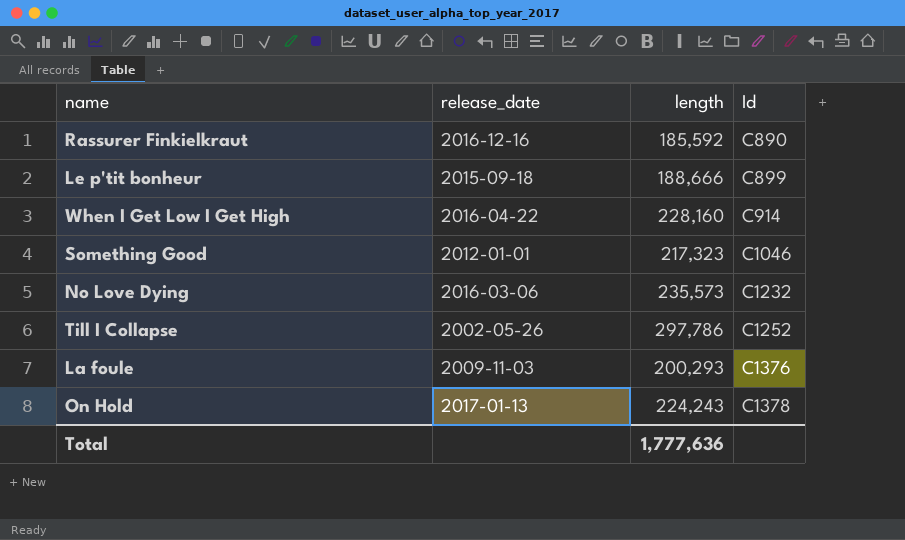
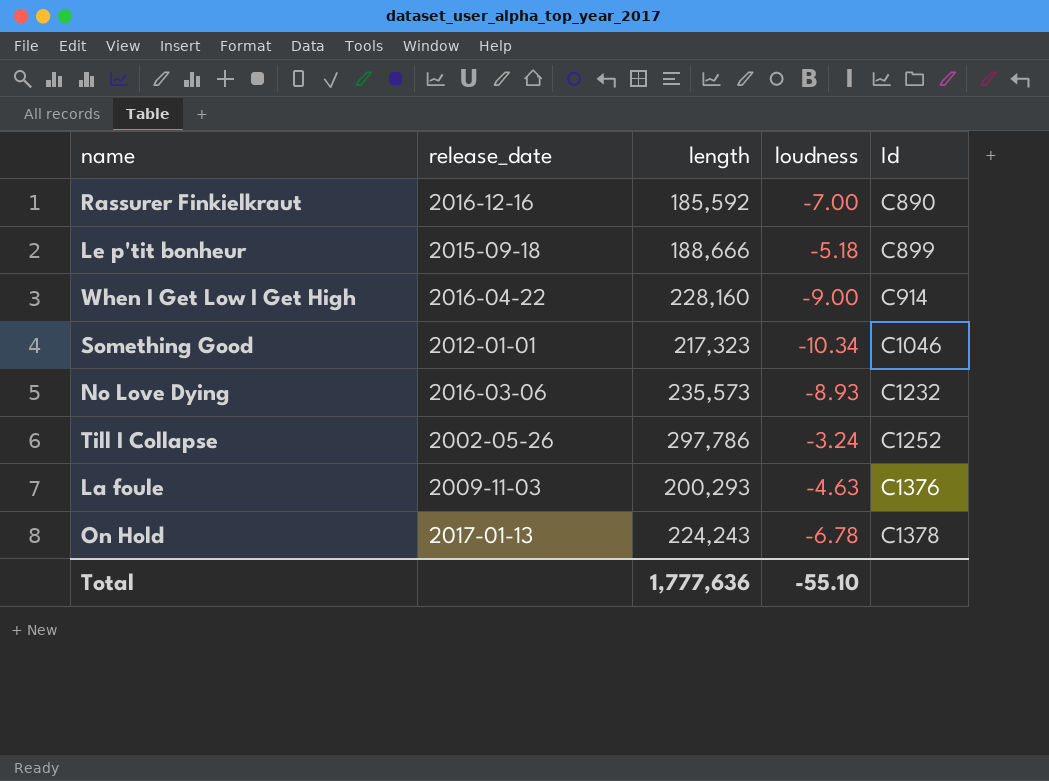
column loudness | position: none -> 4

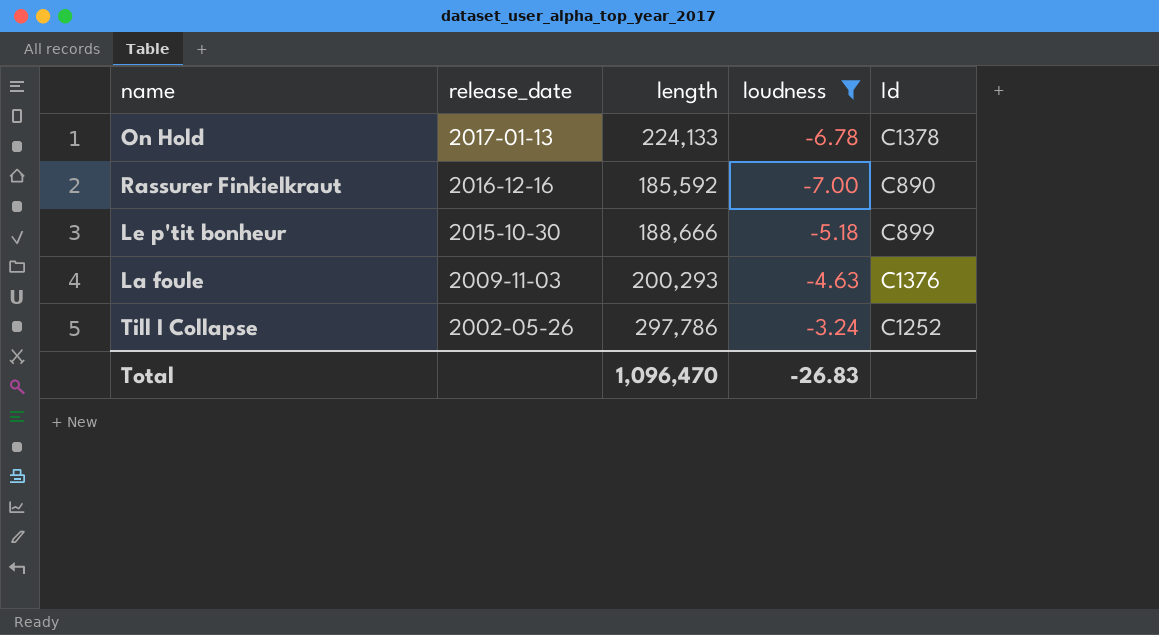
filter: none -> loudness >= -7.00
row order: Id ascending -> release_date descending
On Hold | length: 224,243 -> 224,133
Le p'tit bonheur | release_date: 2015-09-18 -> 2015-10-30
Total | length: 1,777,636 -> 1,096,470
Total | loudness: -55.10 -> -26.83

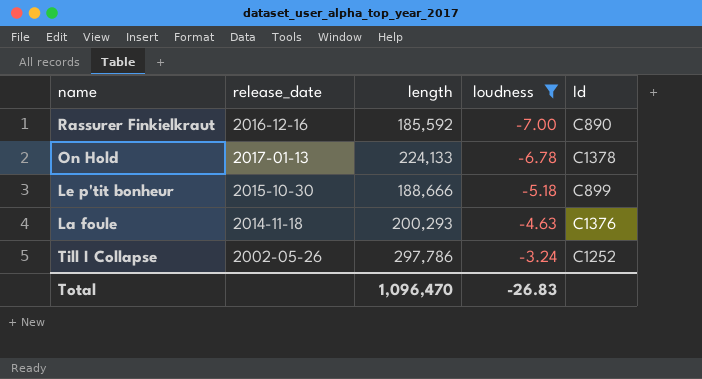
row order: release_date descending -> loudness ascending
La foule | release_date: 2009-11-03 -> 2014-11-18

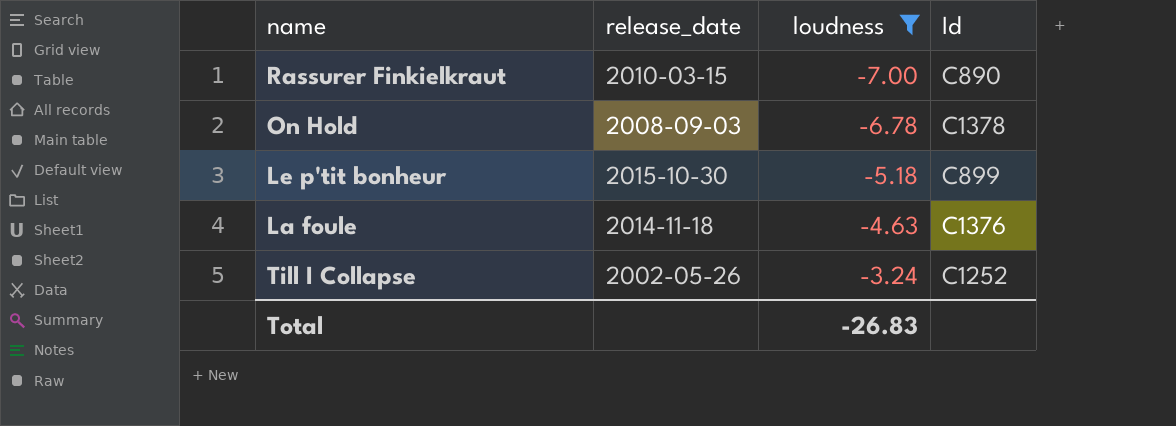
column length | position: 3 -> none
Rassurer Finkielkraut | release_date: 2016-12-16 -> 2010-03-15
On Hold | release_date: 2017-01-13 -> 2008-09-03

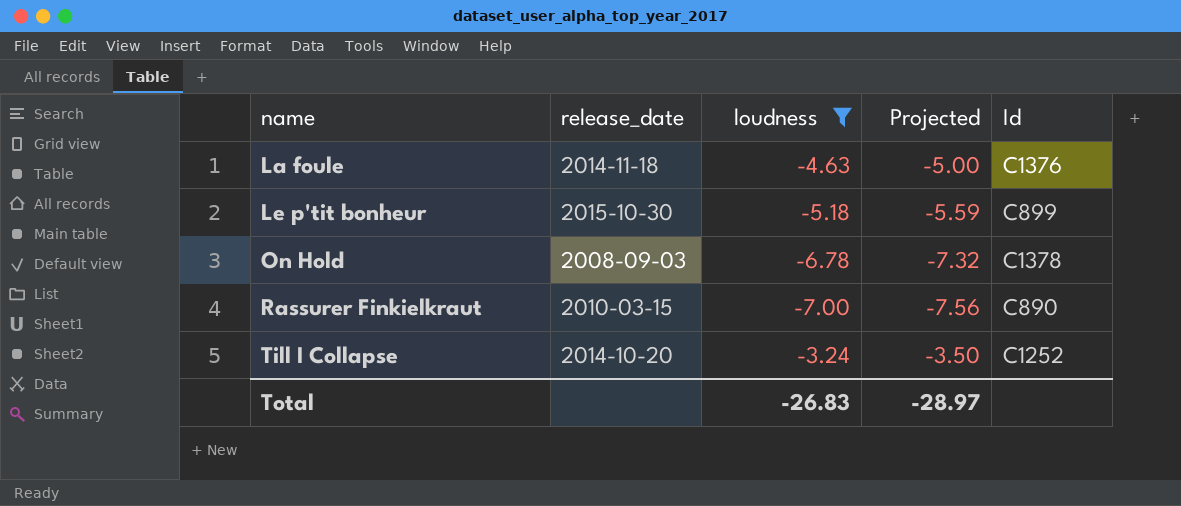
row order: loudness ascending -> name ascending
column Projected | formula: none -> [loudness] * 1.08
Till I Collapse | release_date: 2002-05-26 -> 2014-10-20

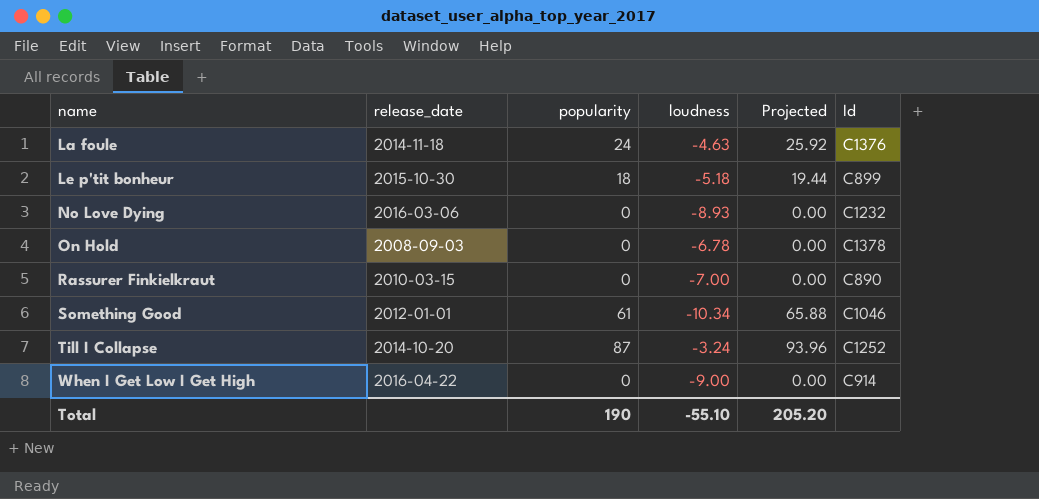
filter: loudness >= -7.00 -> none
column popularity | position: none -> 3
column Projected | formula: [loudness] * 1.08 -> [popularity] * 1.08
Total | loudness: -26.83 -> -55.10
Total | Projected: -28.97 -> 205.20

